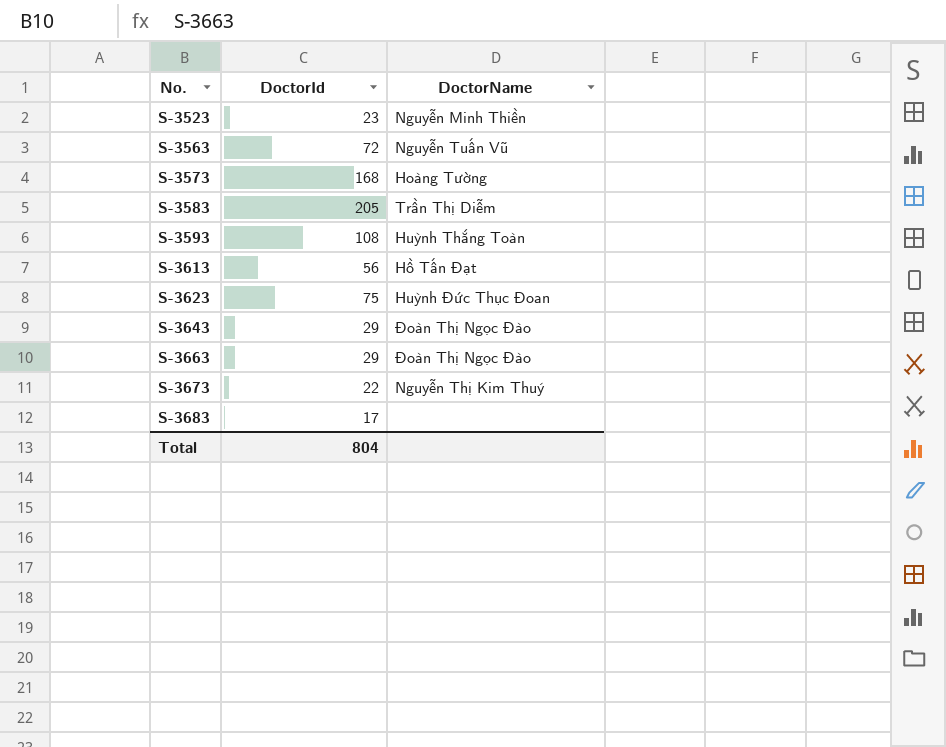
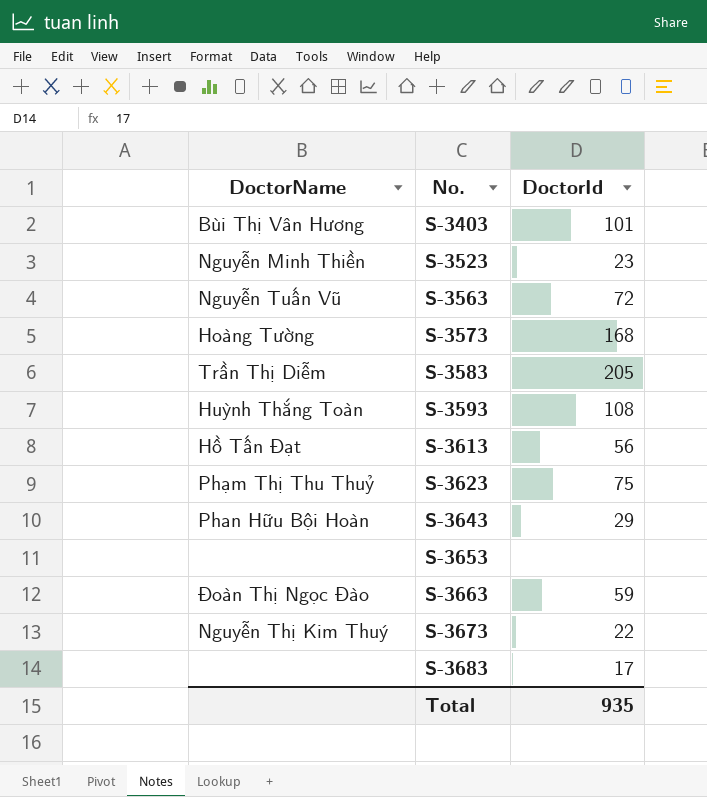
column DoctorName | position: 3 -> 1
row S-3403: none -> Bùi Thị Vân Hương | 101
S-3623 | DoctorName: Huỳnh Đức Thục Đoan -> Phạm Thị Thu Thuỷ
S-3643 | DoctorName: Đoàn Thị Ngọc Đào -> Phan Hữu Bội Hoàn
row S-3653: none -> none | none
S-3663 | DoctorId: 29 -> 59
Total | DoctorId: 804 -> 935

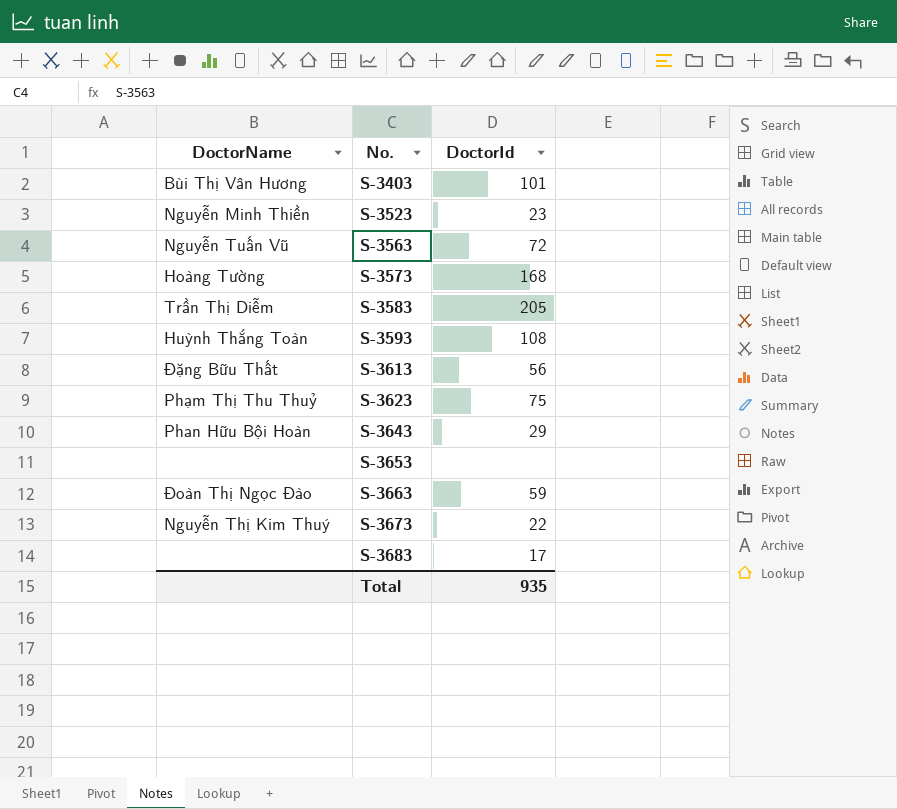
S-3613 | DoctorName: Hồ Tấn Đạt -> Đặng Bữu Thất

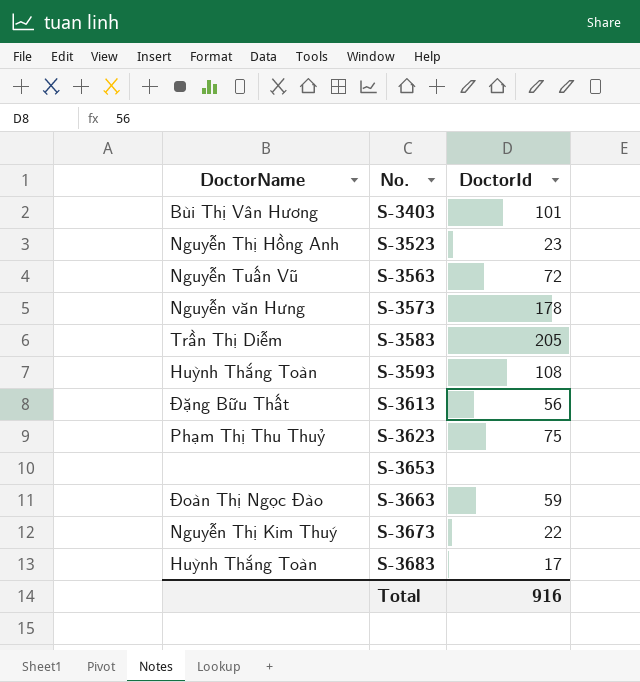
row S-3643: Phan Hữu Bội Hoàn | 29 -> none
S-3523 | DoctorName: Nguyễn Minh Thiền -> Nguyễn Thị Hồng Anh
S-3573 | DoctorName: Hoàng Tường -> Nguyễn văn Hưng
S-3573 | DoctorId: 168 -> 178
S-3683 | DoctorName: none -> Huỳnh Thắng Toàn
Total | DoctorId: 935 -> 916

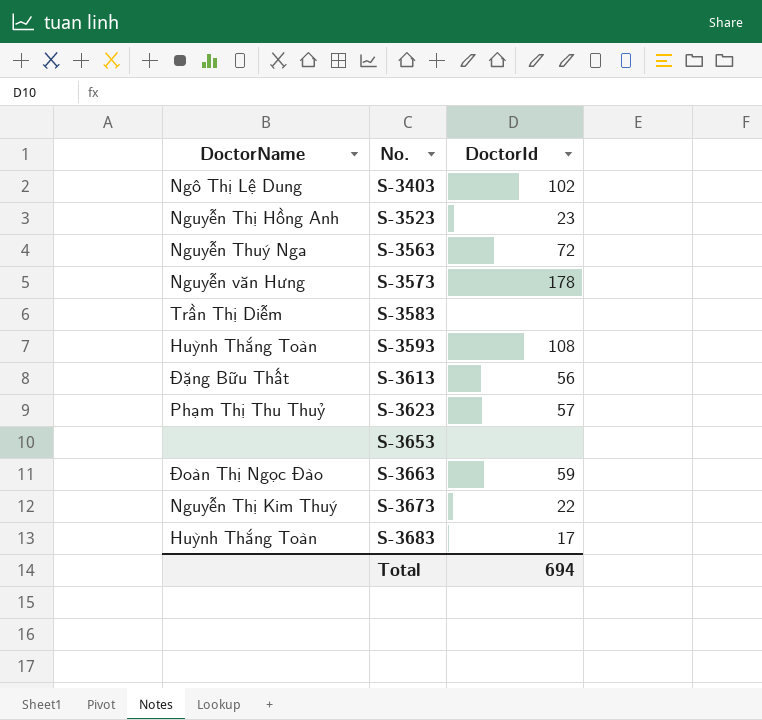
S-3403 | DoctorName: Bùi Thị Vân Hương -> Ngô Thị Lệ Dung
S-3403 | DoctorId: 101 -> 102
S-3563 | DoctorName: Nguyễn Tuấn Vũ -> Nguyễn Thuý Nga
S-3583 | DoctorId: 205 -> none
S-3623 | DoctorId: 75 -> 57
Total | DoctorId: 916 -> 694

